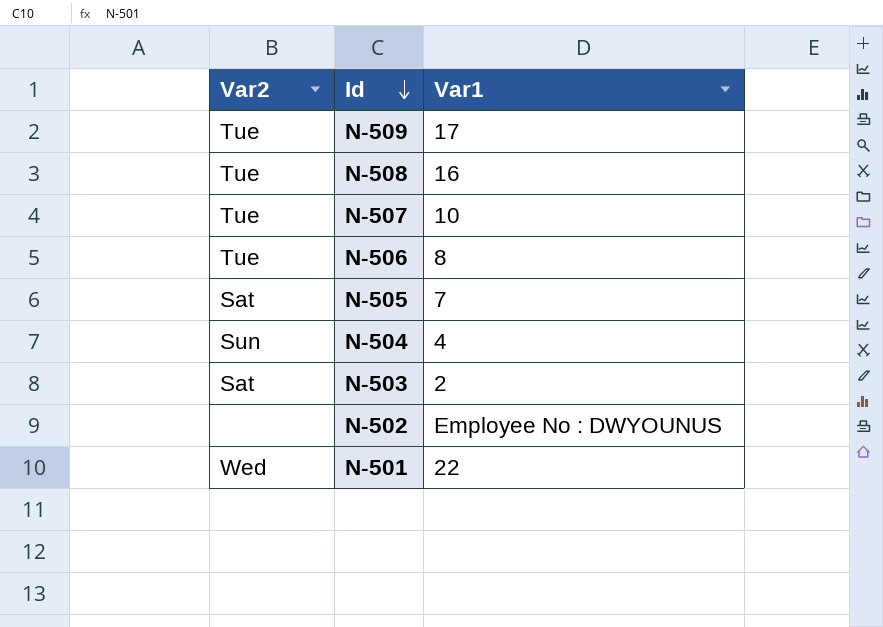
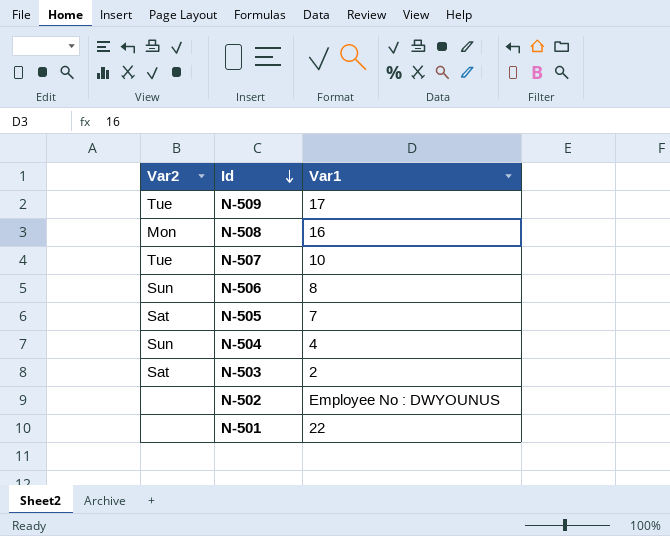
N-508 | Var2: Tue -> Mon
N-506 | Var2: Tue -> Sun
N-501 | Var2: Wed -> none

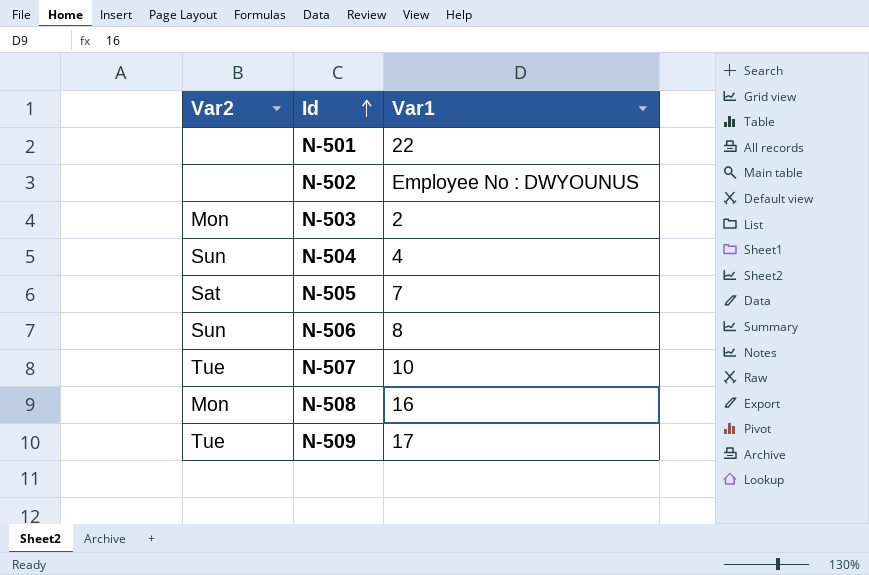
row order: Id descending -> Id ascending
N-503 | Var2: Sat -> Mon

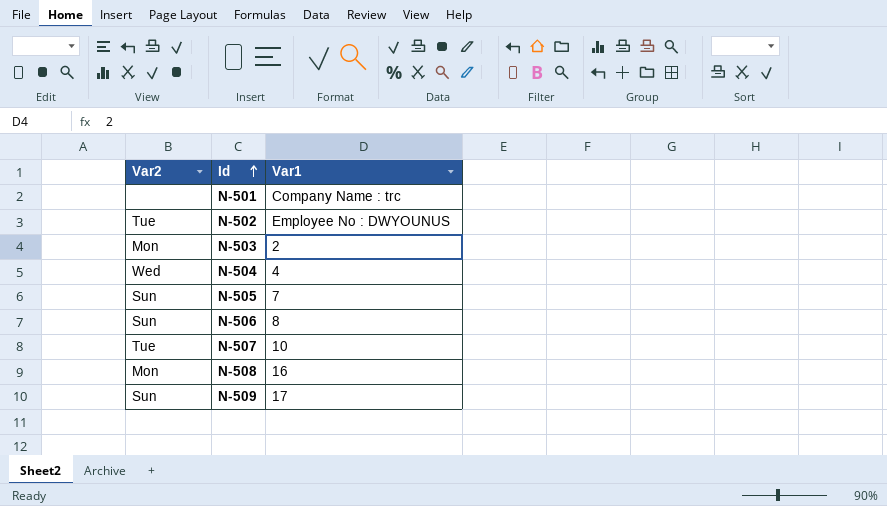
N-501 | Var1: 22 -> Company Name : trc
N-502 | Var2: none -> Tue
N-504 | Var2: Sun -> Wed
N-505 | Var2: Sat -> Sun
N-509 | Var2: Tue -> Sun

